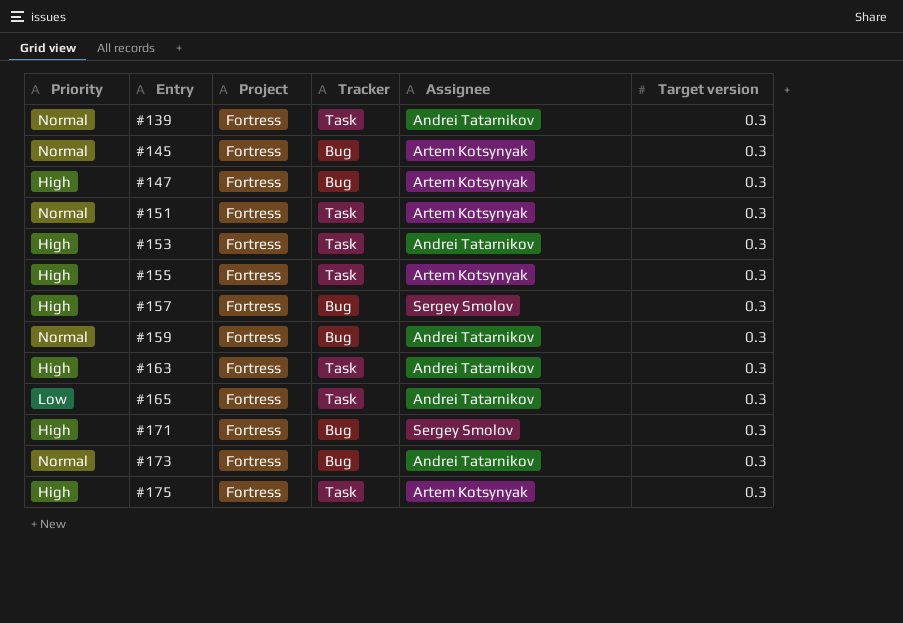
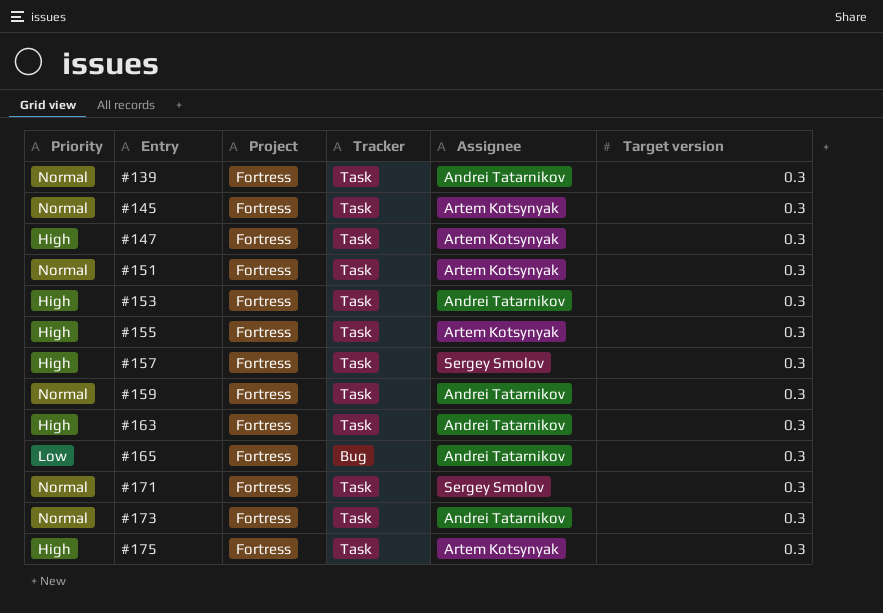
#145 | Tracker: Bug -> Task
#147 | Tracker: Bug -> Task
#157 | Tracker: Bug -> Task
#159 | Tracker: Bug -> Task
#165 | Tracker: Task -> Bug
#171 | Priority: High -> Normal
#171 | Tracker: Bug -> Task
#173 | Tracker: Bug -> Task

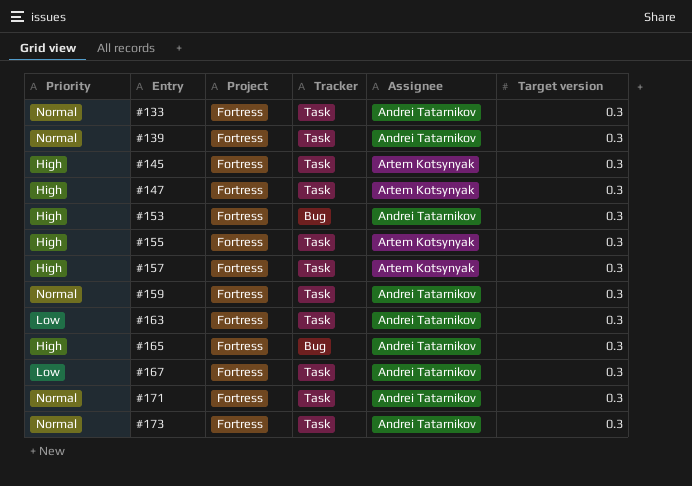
row #151: Normal | Fortress | Task | Artem Kotsynyak | 0.3 -> none
row #175: High | Fortress | Task | Artem Kotsynyak | 0.3 -> none
row #133: none -> Normal | Fortress | Task | Andrei Tatarnikov | 0.3
#145 | Priority: Normal -> High
#153 | Tracker: Task -> Bug
#157 | Assignee: Sergey Smolov -> Artem Kotsynyak
#163 | Priority: High -> Low
#165 | Priority: Low -> High
row #167: none -> Low | Fortress | Task | Andrei Tatarnikov | 0.3
#171 | Assignee: Sergey Smolov -> Andrei Tatarnikov

